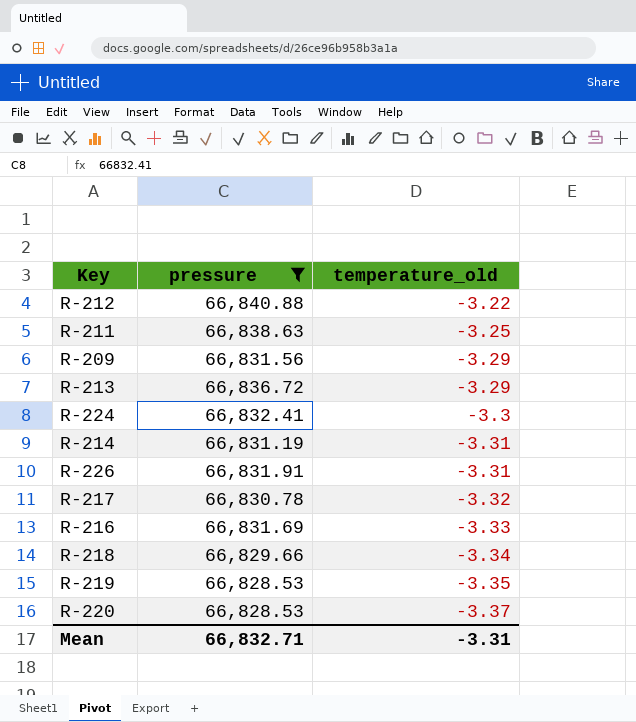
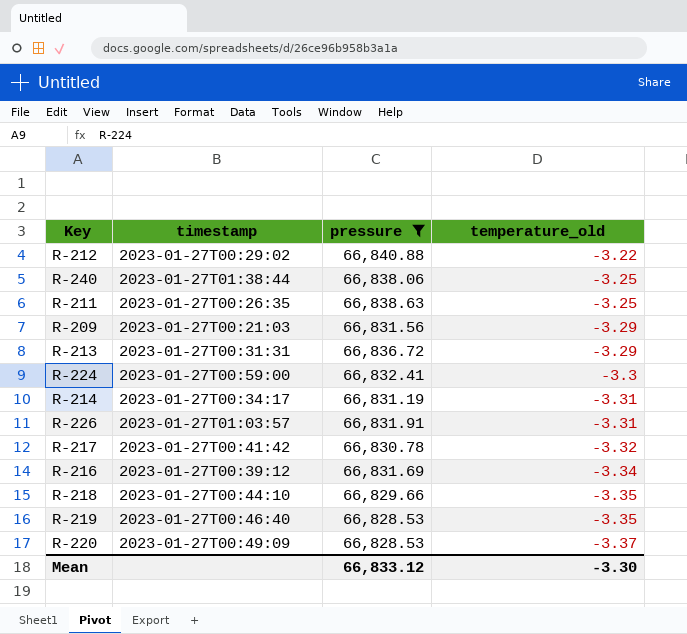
column timestamp | position: none -> 2
row R-240: none -> 2023-01-27T01:38:44 | 66,838.06 | -3.25
R-216 | temperature_old: -3.33 -> -3.34
R-218 | temperature_old: -3.34 -> -3.35
Mean | pressure: 66,832.71 -> 66,833.12
Mean | temperature_old: -3.31 -> -3.30

